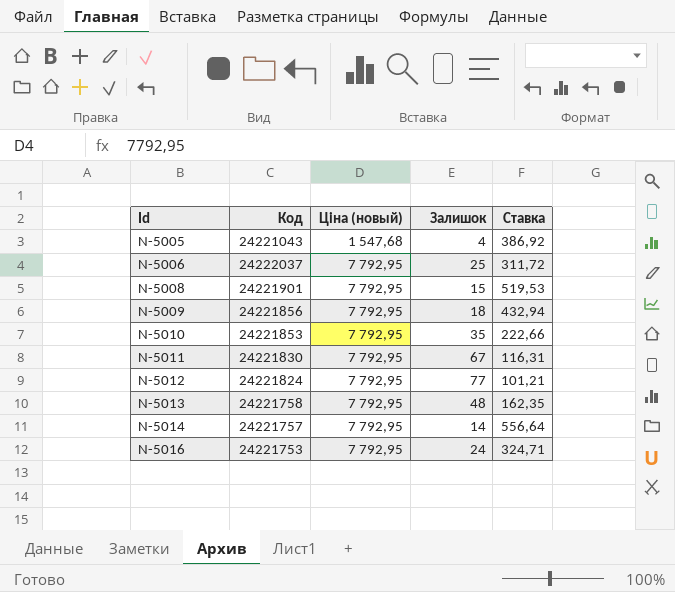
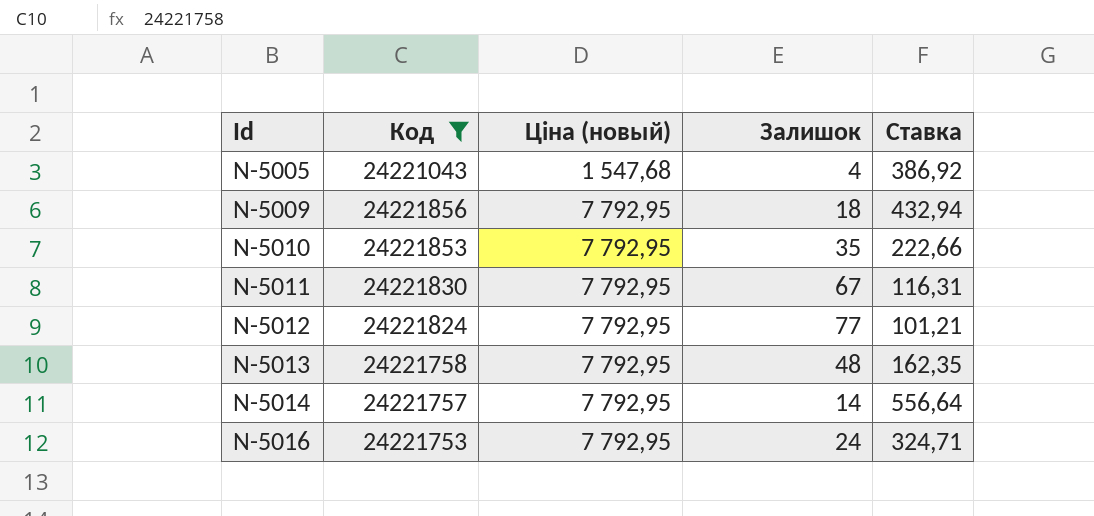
filter: none -> Код <= 24221856

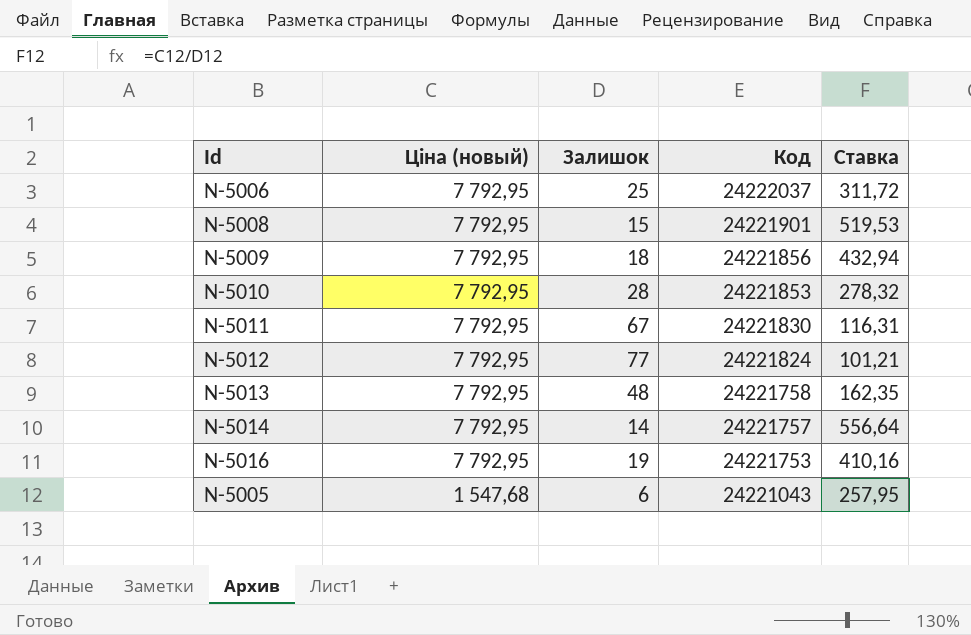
filter: Код <= 24221856 -> none
row order: Id ascending -> Ціна (новый) descending
column Код | position: 2 -> 4
N-5010 | Залишок: 35 -> 28
N-5010 | Ставка: 222,66 -> 278,32
N-5016 | Залишок: 24 -> 19
N-5016 | Ставка: 324,71 -> 410,16
N-5005 | Залишок: 4 -> 6
N-5005 | Ставка: 386,92 -> 257,95

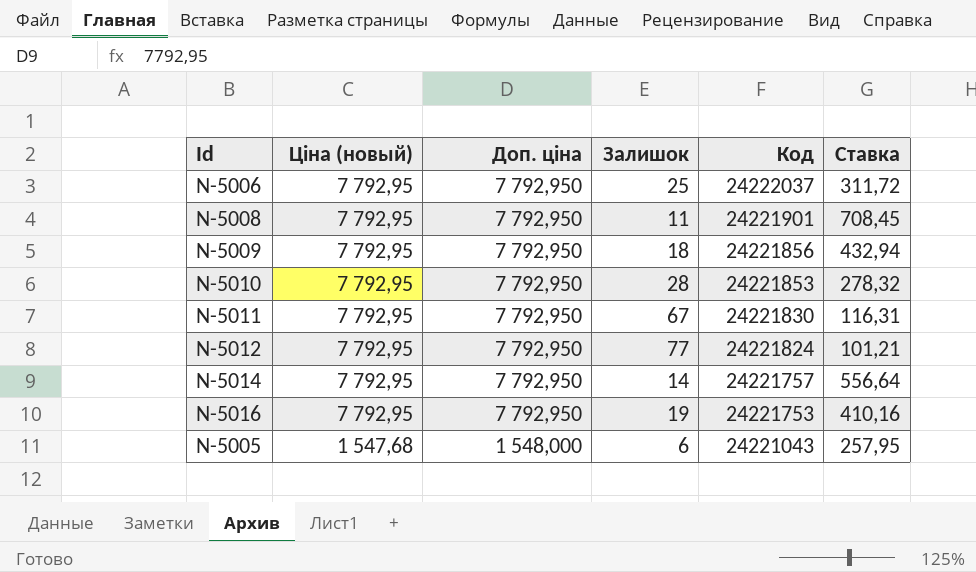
column Доп. ціна | position: none -> 3
row N-5013: 7 792,95 | 48 | 24221758 | 162,35 -> none
N-5008 | Залишок: 15 -> 11
N-5008 | Ставка: 519,53 -> 708,45

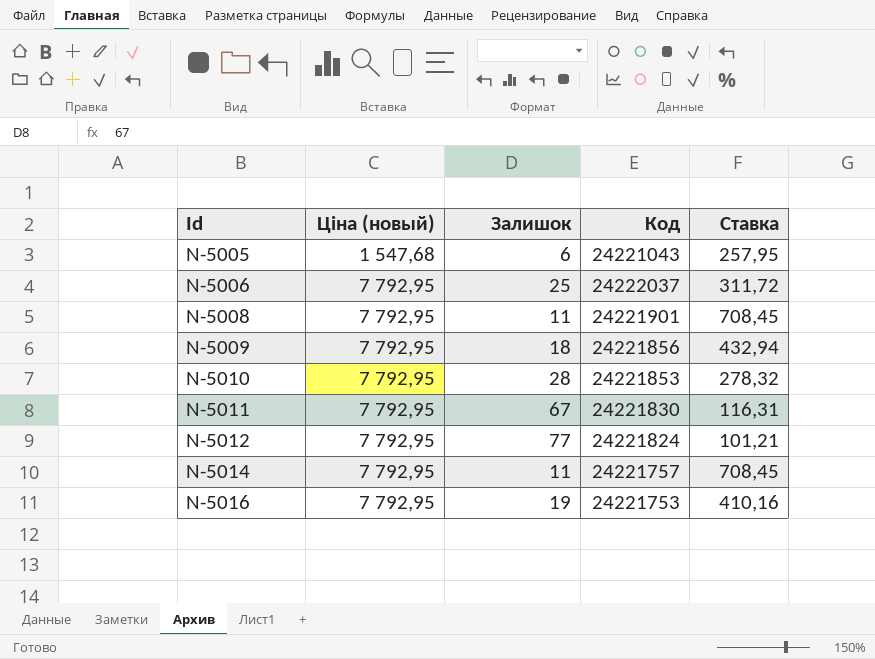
row order: Ціна (новый) descending -> Id ascending
column Доп. ціна | position: 3 -> none
N-5014 | Залишок: 14 -> 11
N-5014 | Ставка: 556,64 -> 708,45

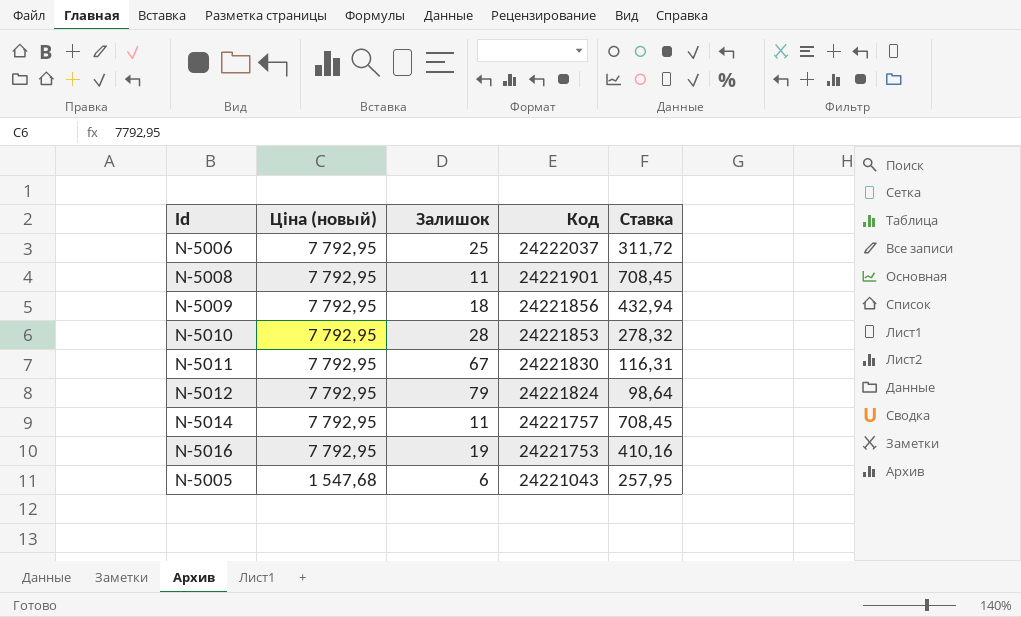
row order: Id ascending -> Ціна (новый) descending
N-5012 | Залишок: 77 -> 79
N-5012 | Ставка: 101,21 -> 98,64

